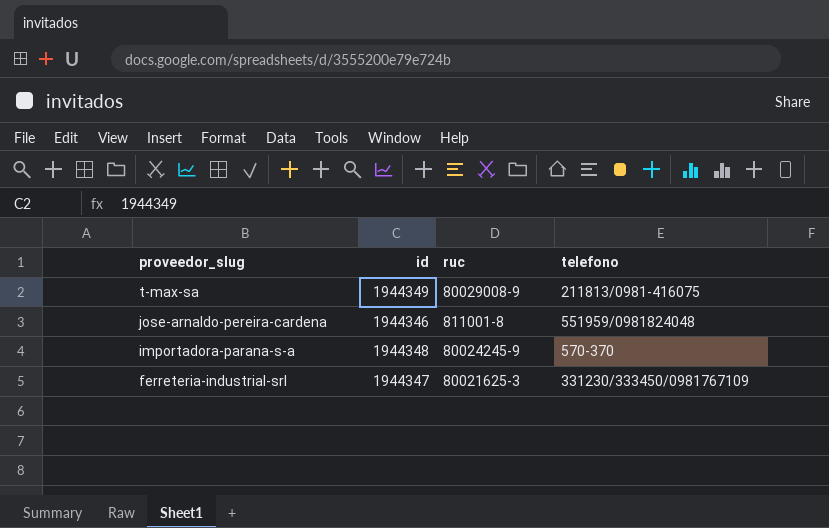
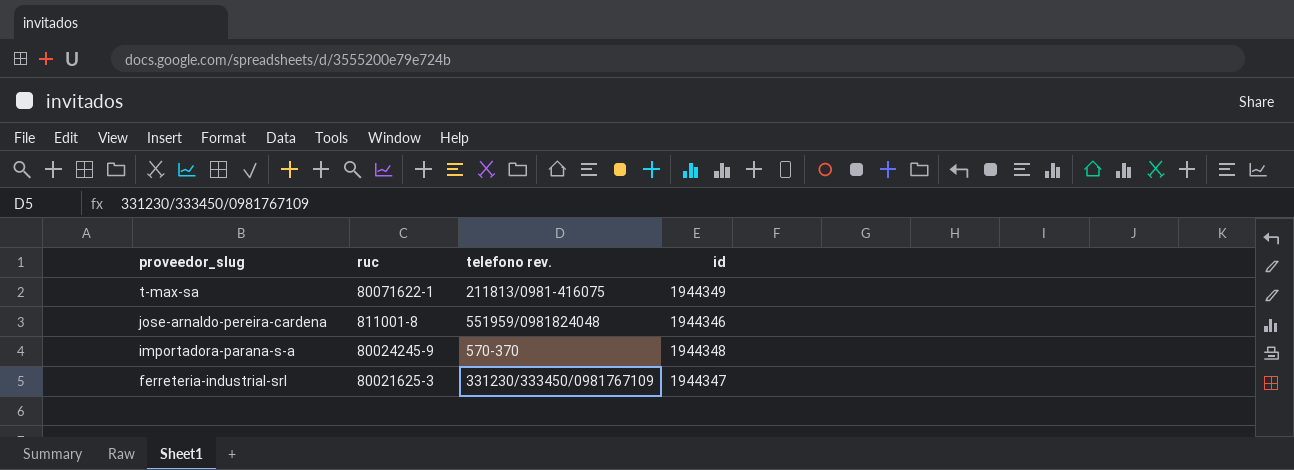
column name: telefono -> telefono rev.
column id | position: 2 -> 4
t-max-sa | ruc: 80029008-9 -> 80071622-1

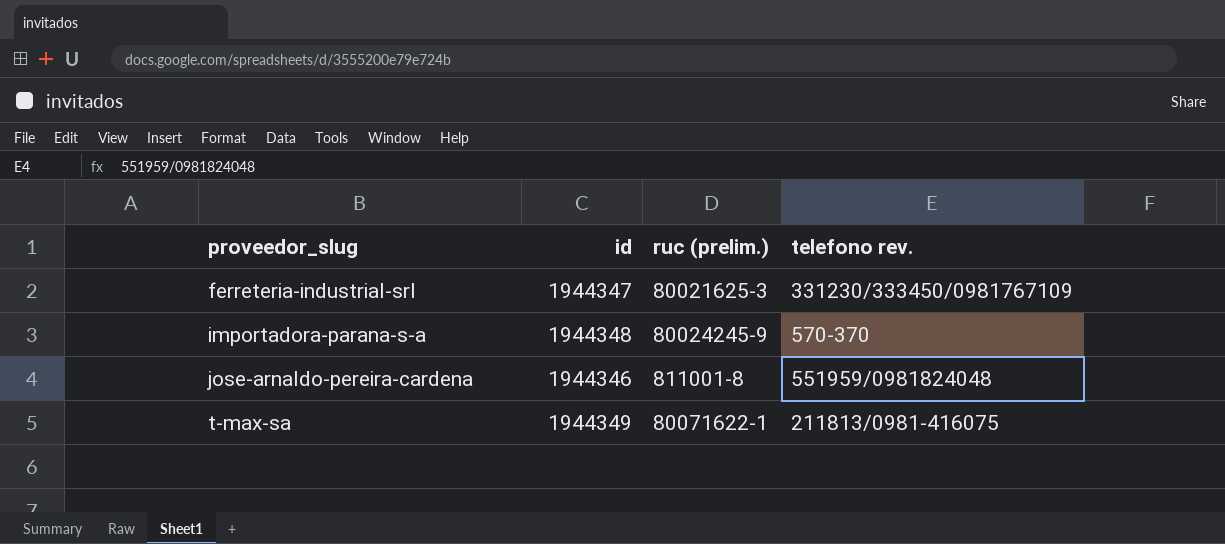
row order: proveedor_slug descending -> proveedor_slug ascending
column id | position: 4 -> 2
column name: ruc -> ruc (prelim.)

